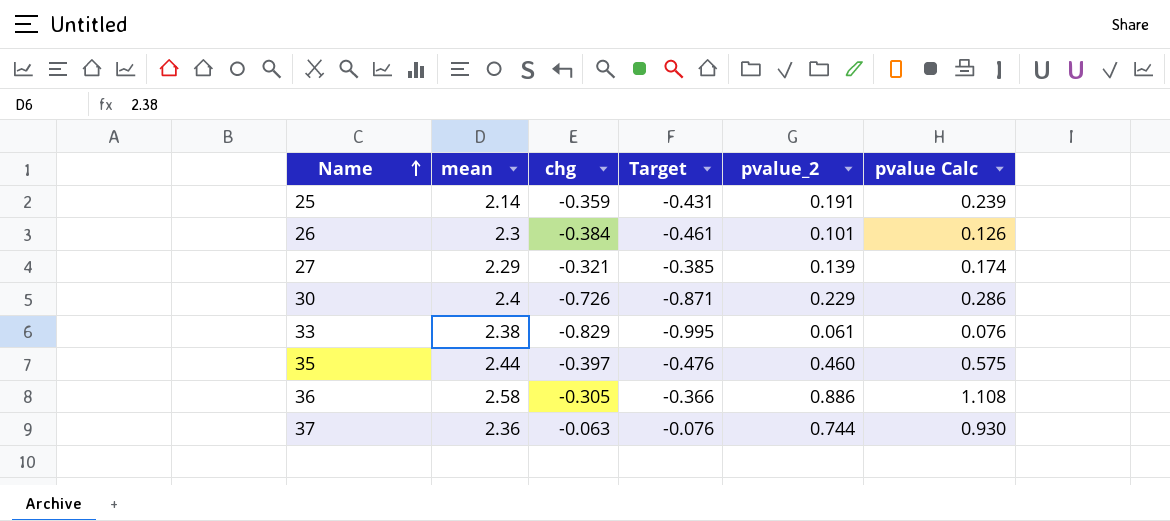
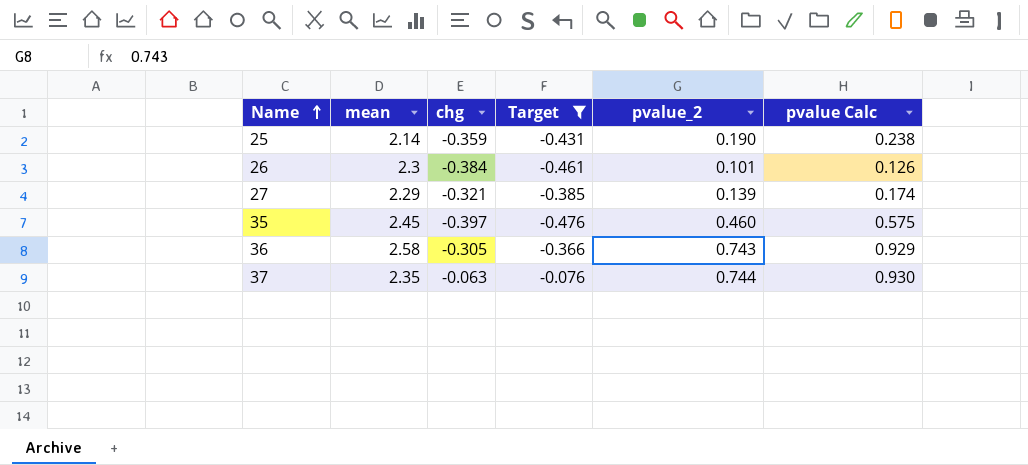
filter: none -> Target >= -0.476
25 | pvalue_2: 0.191 -> 0.190
25 | pvalue Calc: 0.239 -> 0.238
35 | mean: 2.44 -> 2.45
36 | pvalue_2: 0.886 -> 0.743
36 | pvalue Calc: 1.108 -> 0.929
37 | mean: 2.36 -> 2.35

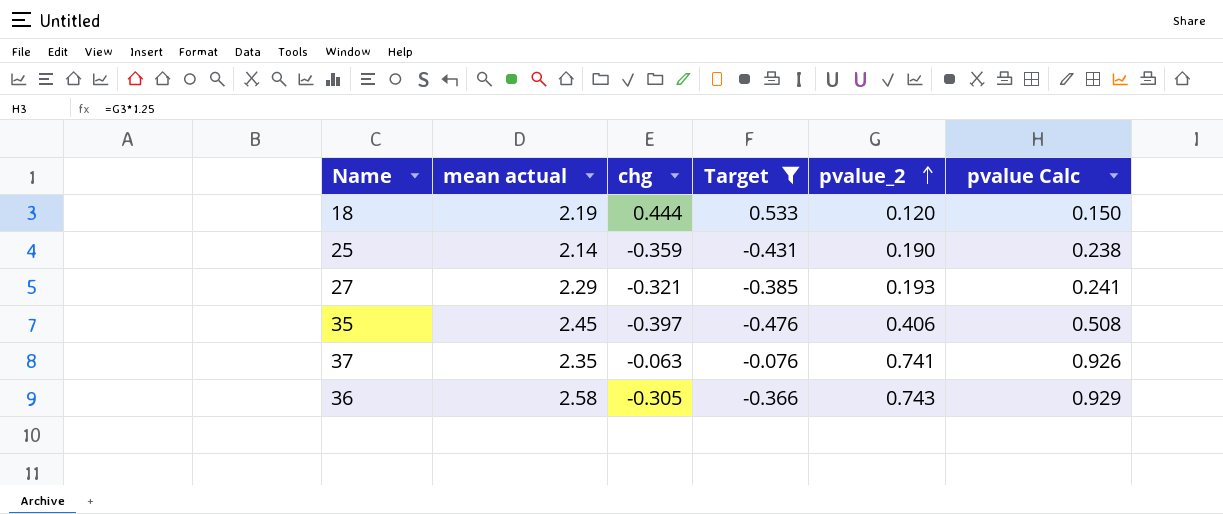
row order: Name ascending -> pvalue_2 ascending
column name: mean -> mean actual
row 26: 2.3 | -0.384 | -0.461 | 0.101 | 0.126 -> none
row 18: none -> 2.19 | 0.444 | 0.533 | 0.120 | 0.150
27 | pvalue_2: 0.139 -> 0.193
27 | pvalue Calc: 0.174 -> 0.241
35 | pvalue_2: 0.460 -> 0.406
35 | pvalue Calc: 0.575 -> 0.508
37 | pvalue_2: 0.744 -> 0.741
37 | pvalue Calc: 0.930 -> 0.926

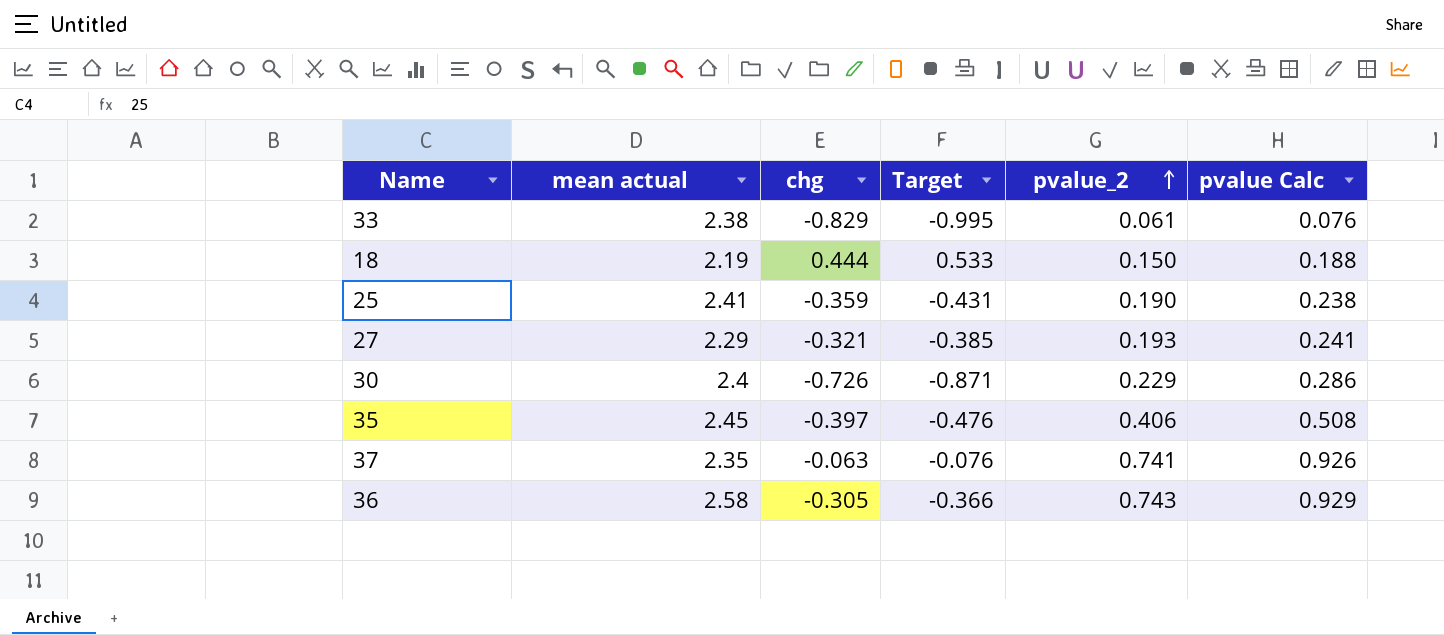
filter: Target >= -0.476 -> none
18 | pvalue_2: 0.120 -> 0.150
18 | pvalue Calc: 0.150 -> 0.188
25 | mean actual: 2.14 -> 2.41

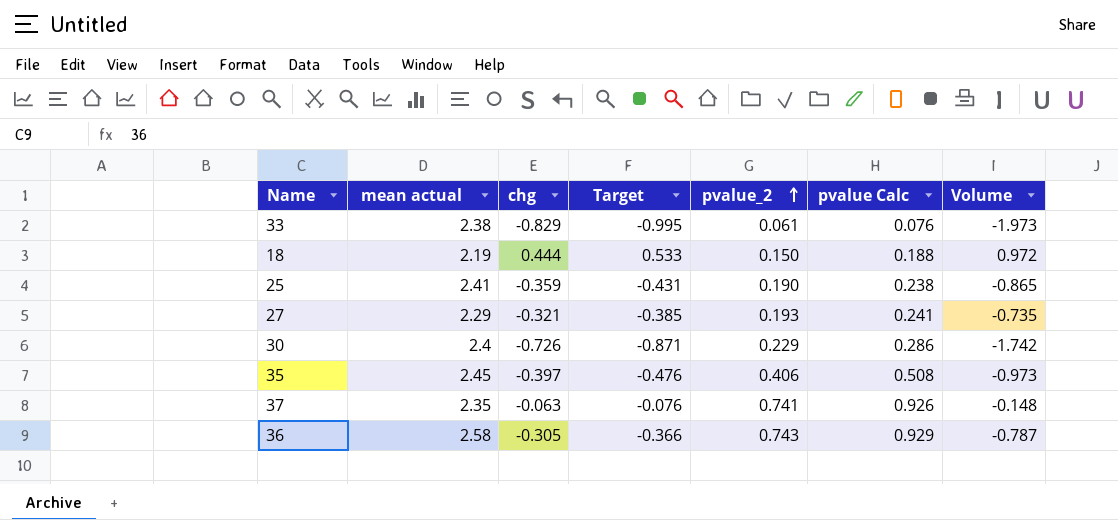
column Volume | formula: none -> [mean actual] * [chg]

